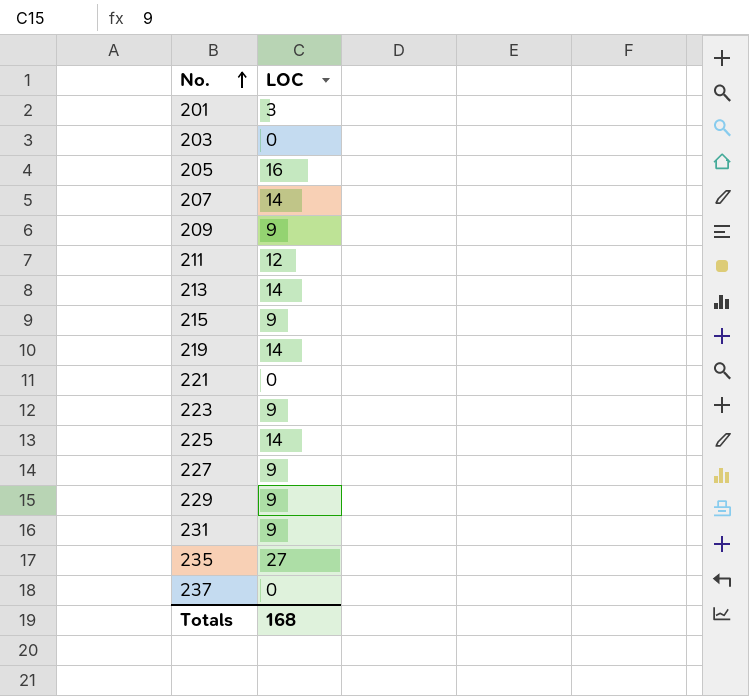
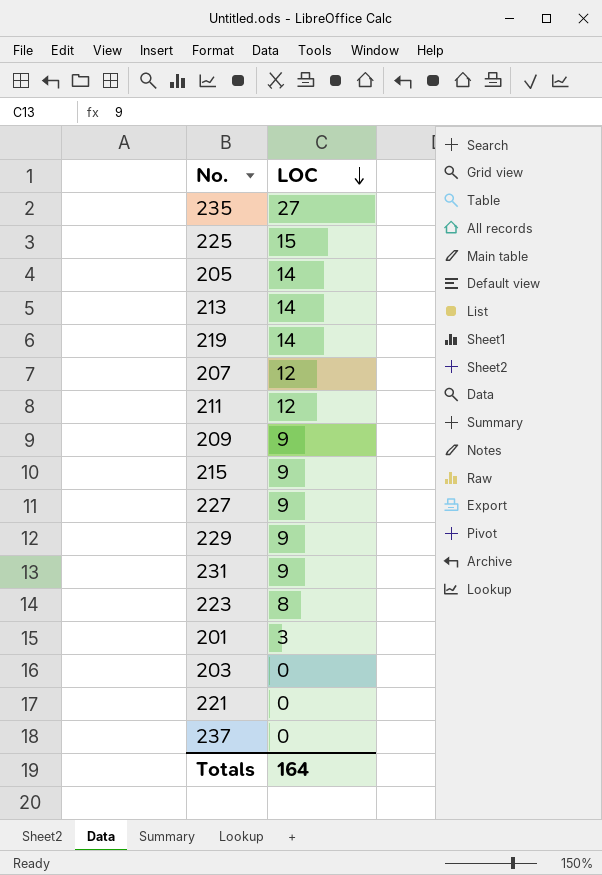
row order: No. ascending -> LOC descending
225 | LOC: 14 -> 15
205 | LOC: 16 -> 14
207 | LOC: 14 -> 12
223 | LOC: 9 -> 8
Totals | LOC: 168 -> 164

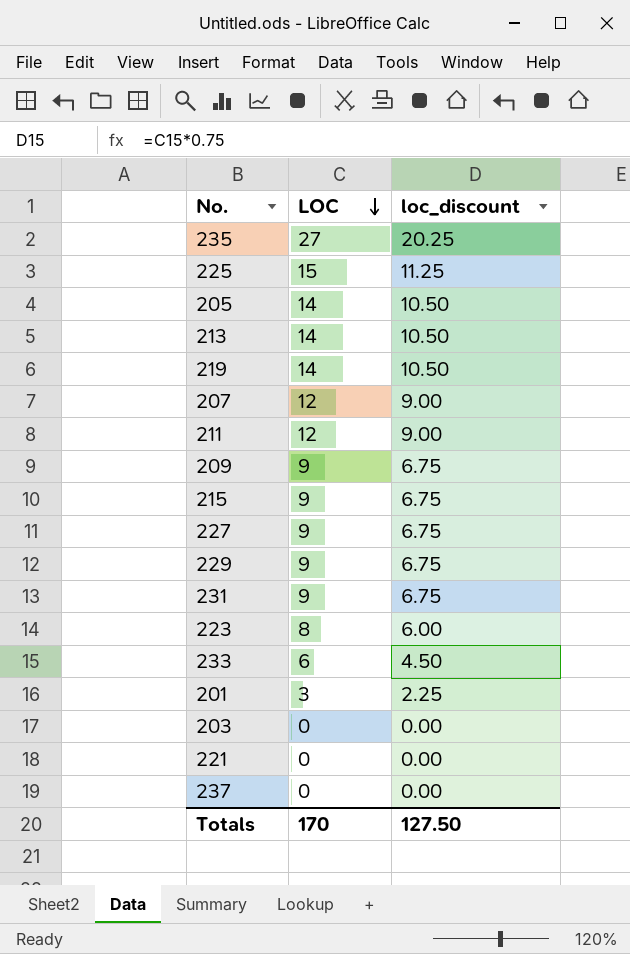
column loc_discount | formula: none -> [LOC] * 0.75
row 233: none -> 6 | 4.50
Totals | LOC: 164 -> 170

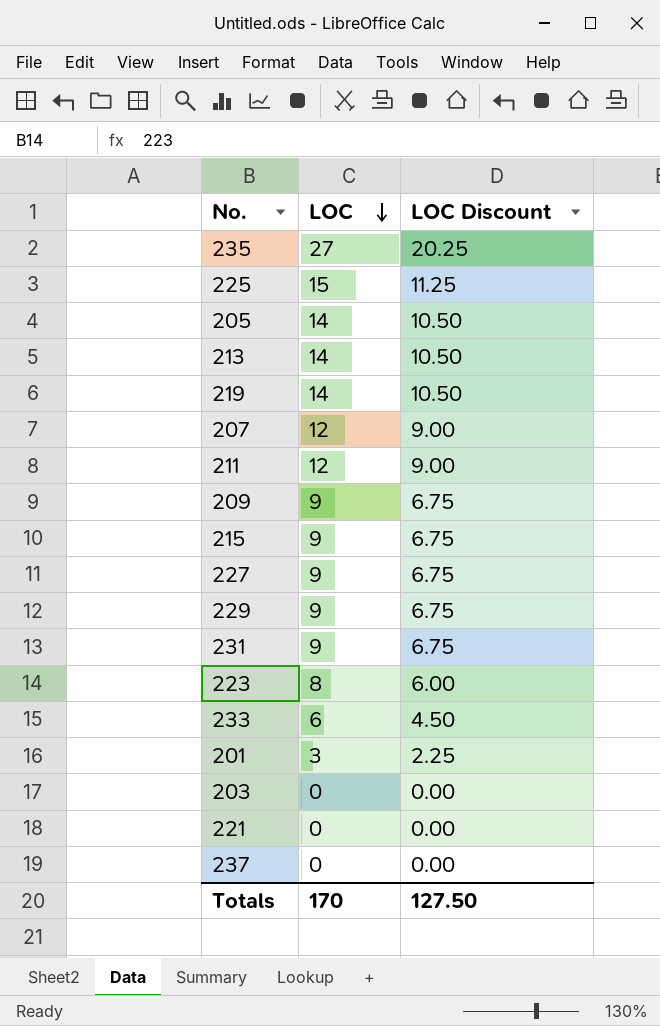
column name: loc_discount -> LOC Discount

